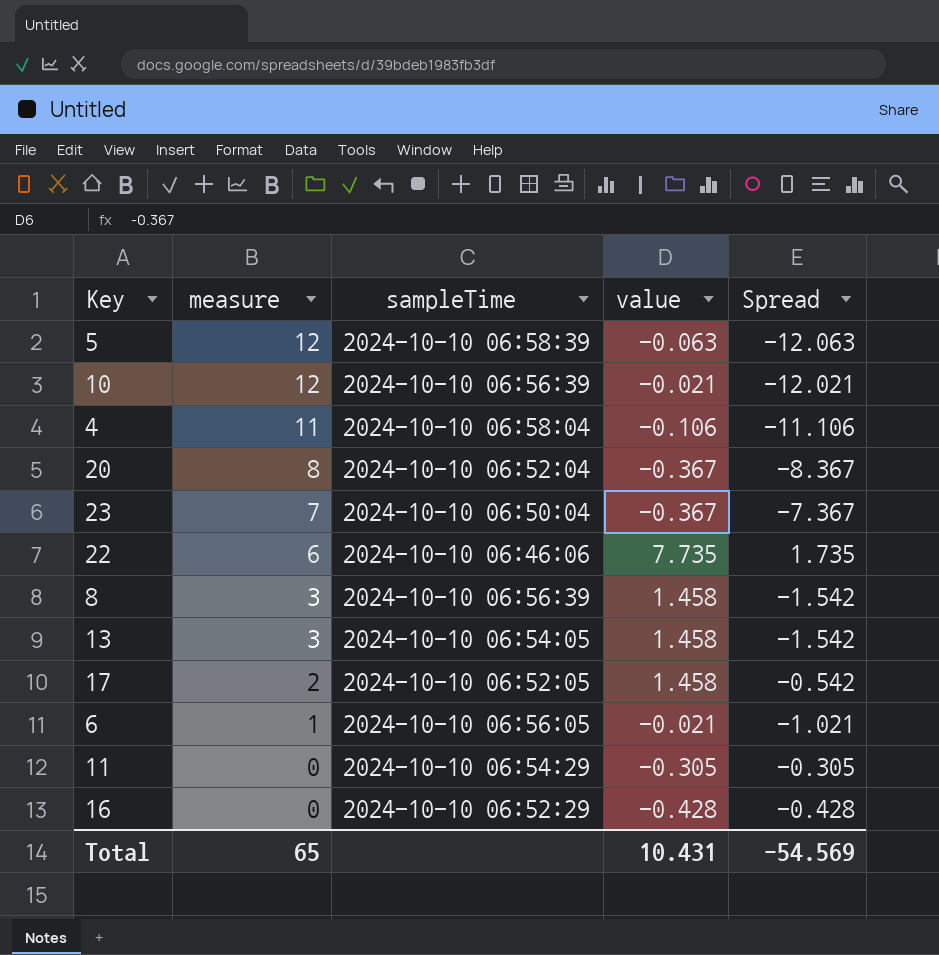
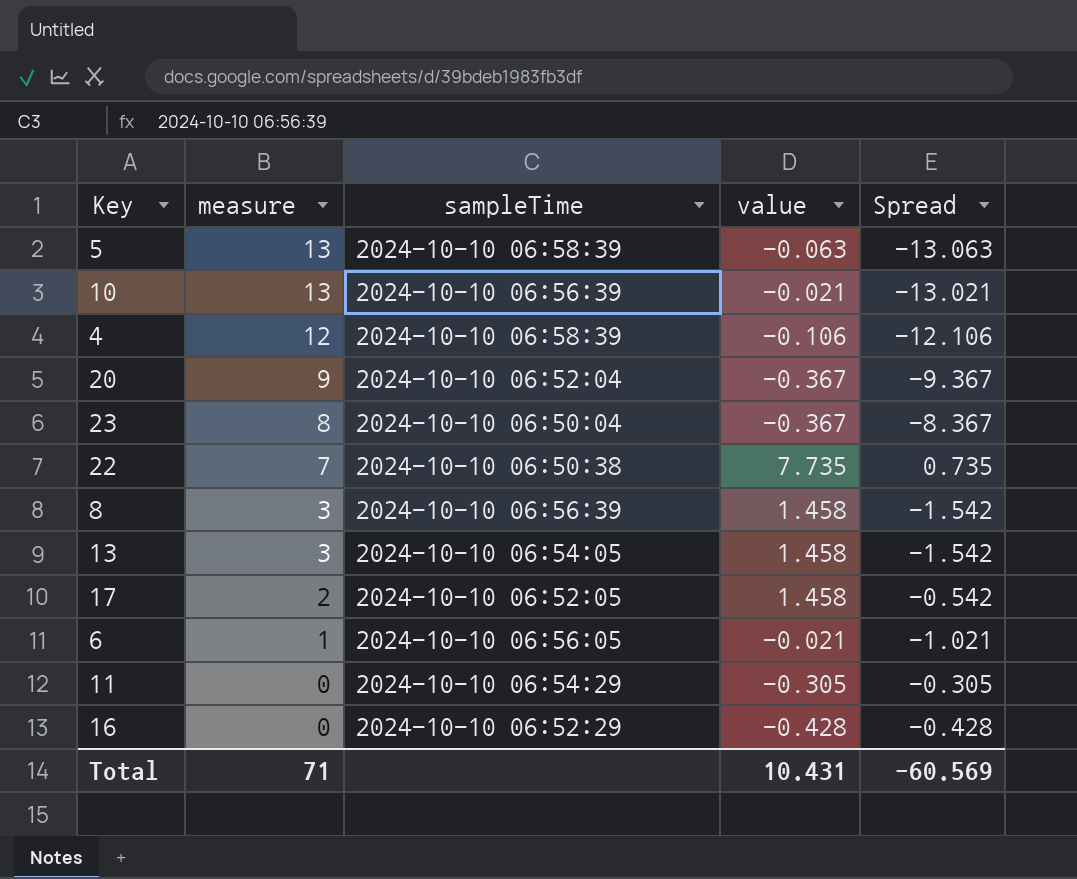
5 | measure: 12 -> 13
5 | Spread: -12.063 -> -13.063
10 | measure: 12 -> 13
10 | Spread: -12.021 -> -13.021
4 | measure: 11 -> 12
4 | sampleTime: 2024-10-10 06:58:04 -> 2024-10-10 06:58:39
4 | Spread: -11.106 -> -12.106
20 | measure: 8 -> 9
20 | Spread: -8.367 -> -9.367
23 | measure: 7 -> 8
23 | Spread: -7.367 -> -8.367
22 | measure: 6 -> 7
22 | sampleTime: 2024-10-10 06:46:06 -> 2024-10-10 06:50:38
22 | Spread: 1.735 -> 0.735
Total | measure: 65 -> 71
Total | Spread: -54.569 -> -60.569

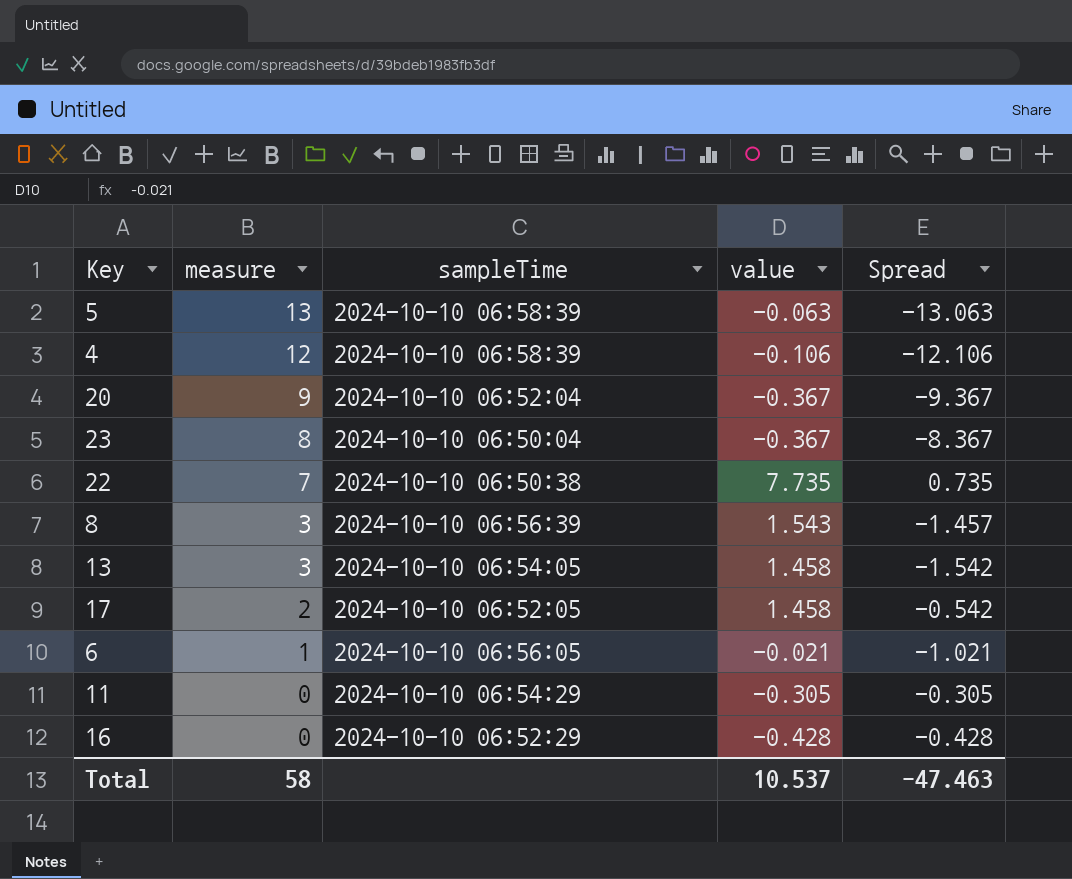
row 10: 13 | 2024-10-10 06:56:39 | -0.021 | -13.021 -> none
8 | value: 1.458 -> 1.543
8 | Spread: -1.542 -> -1.457
Total | measure: 71 -> 58
Total | value: 10.431 -> 10.537
Total | Spread: -60.569 -> -47.463

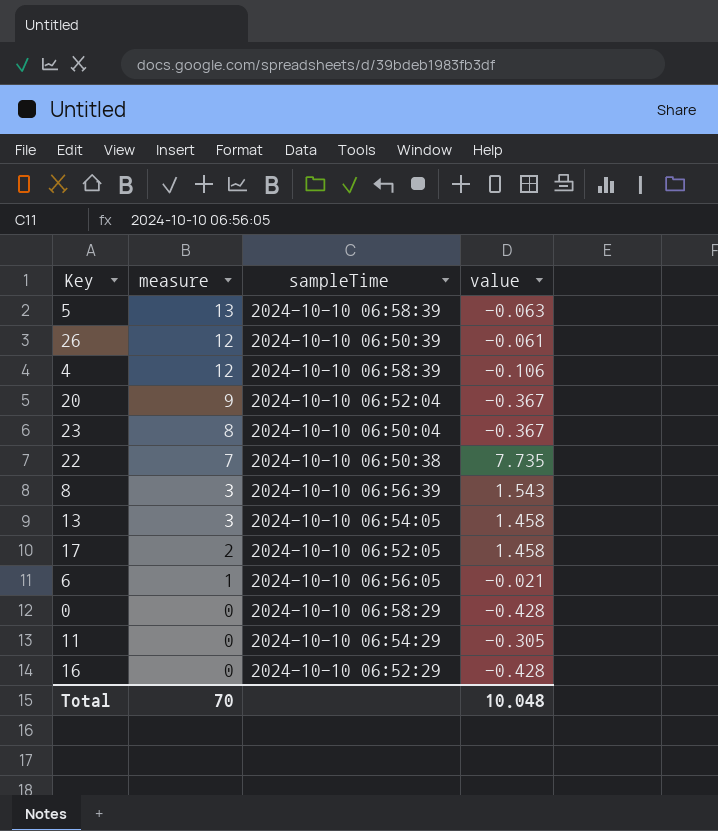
column Spread | formula: [value] - [measure] -> none
row 26: none -> 12 | 2024-10-10 06:50:39 | -0.061
row 0: none -> 0 | 2024-10-10 06:58:29 | -0.428
Total | measure: 58 -> 70
Total | value: 10.537 -> 10.048

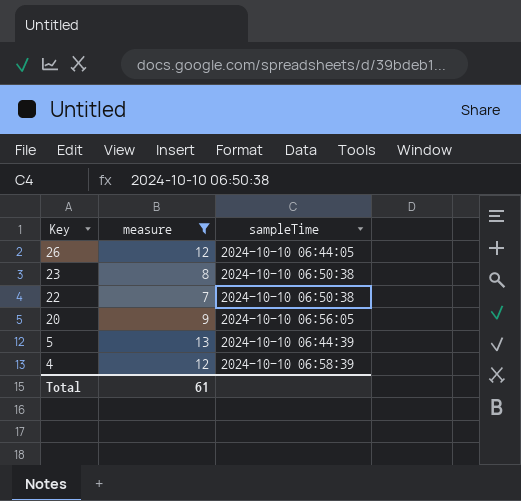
filter: none -> measure >= 7
row order: measure descending -> Key descending
column value | position: 4 -> none
26 | sampleTime: 2024-10-10 06:50:39 -> 2024-10-10 06:44:05
23 | sampleTime: 2024-10-10 06:50:04 -> 2024-10-10 06:50:38
20 | sampleTime: 2024-10-10 06:52:04 -> 2024-10-10 06:56:05
5 | sampleTime: 2024-10-10 06:58:39 -> 2024-10-10 06:44:39
Total | measure: 70 -> 61

